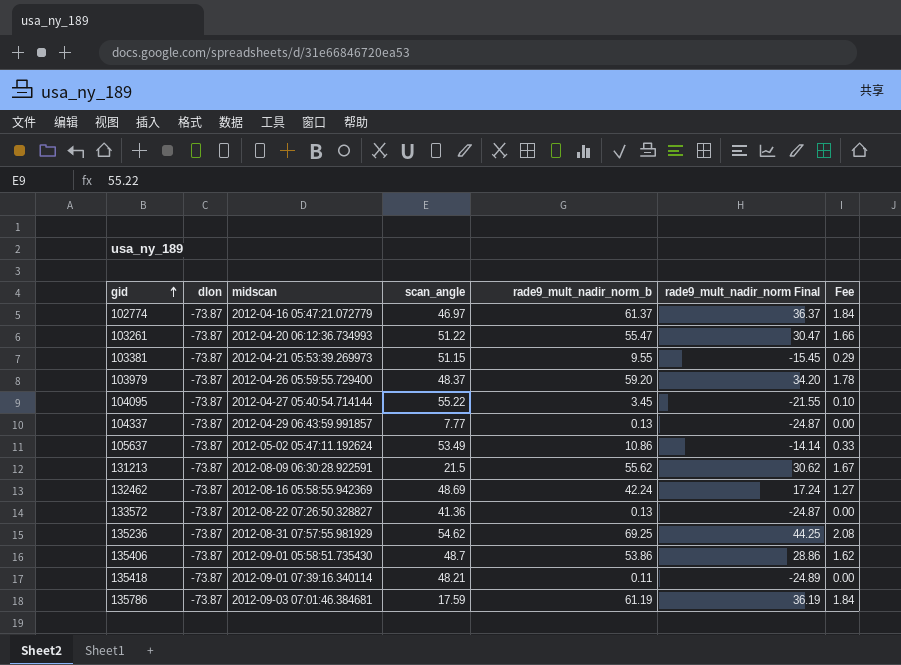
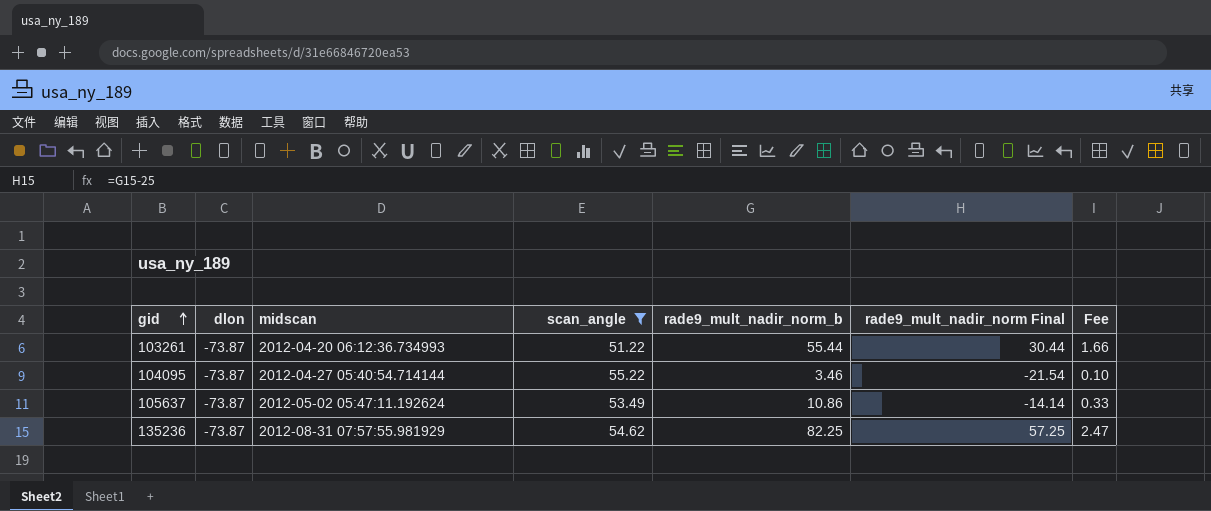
filter: none -> scan_angle >= 51.22
103261 | rade9_mult_nadir_norm_b: 55.47 -> 55.44
103261 | rade9_mult_nadir_norm Final: 30.47 -> 30.44
104095 | rade9_mult_nadir_norm_b: 3.45 -> 3.46
104095 | rade9_mult_nadir_norm Final: -21.55 -> -21.54
135236 | rade9_mult_nadir_norm_b: 69.25 -> 82.25
135236 | rade9_mult_nadir_norm Final: 44.25 -> 57.25
135236 | Fee: 2.08 -> 2.47

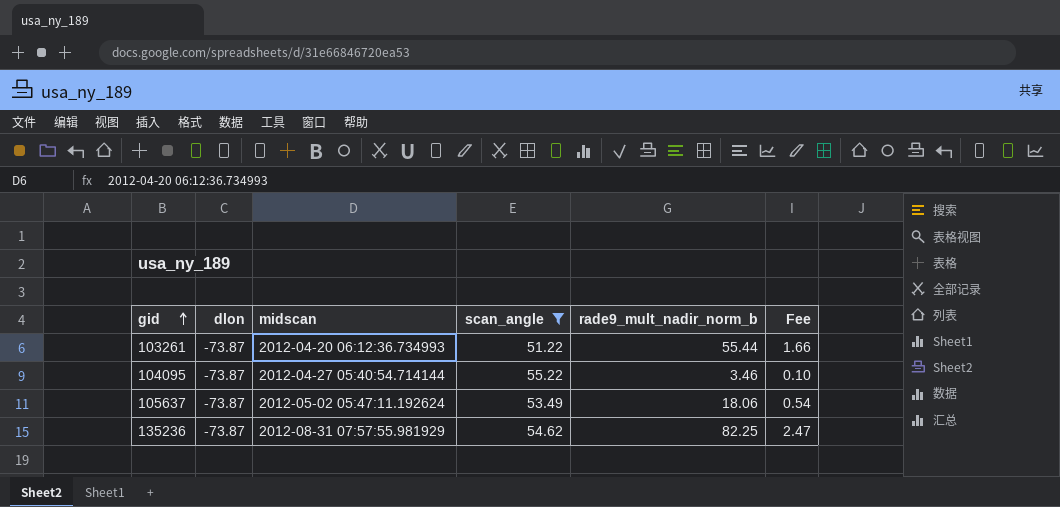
column rade9_mult_nadir_norm Final | formula: [rade9_mult_nadir_norm_b] - 25 -> none
105637 | rade9_mult_nadir_norm_b: 10.86 -> 18.06
105637 | Fee: 0.33 -> 0.54

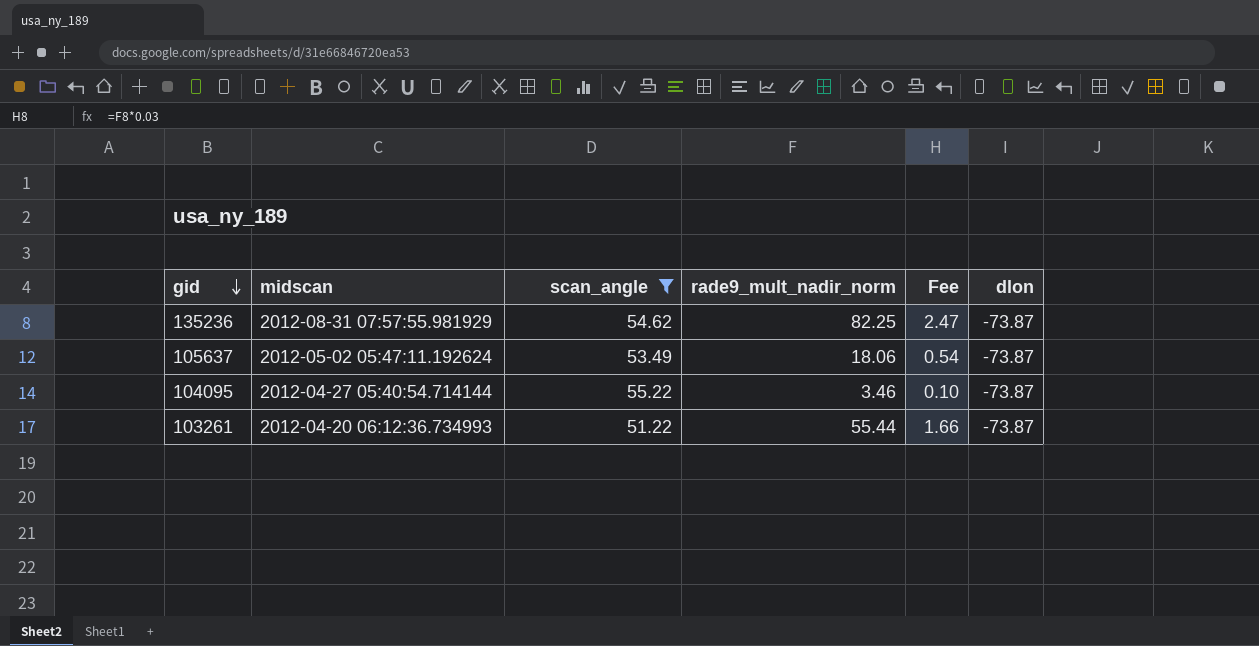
row order: gid ascending -> gid descending
column name: rade9_mult_nadir_norm_b -> rade9_mult_nadir_norm
column dlon | position: 2 -> 6

